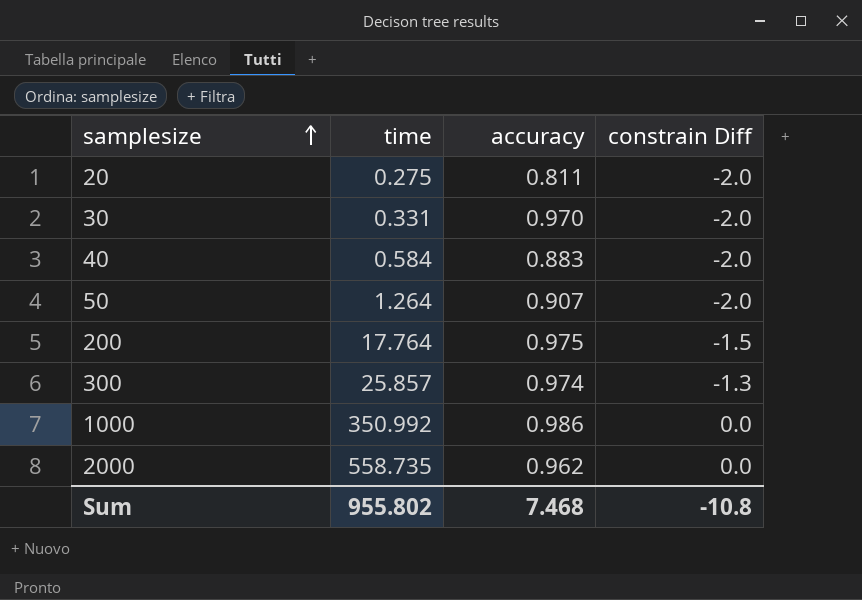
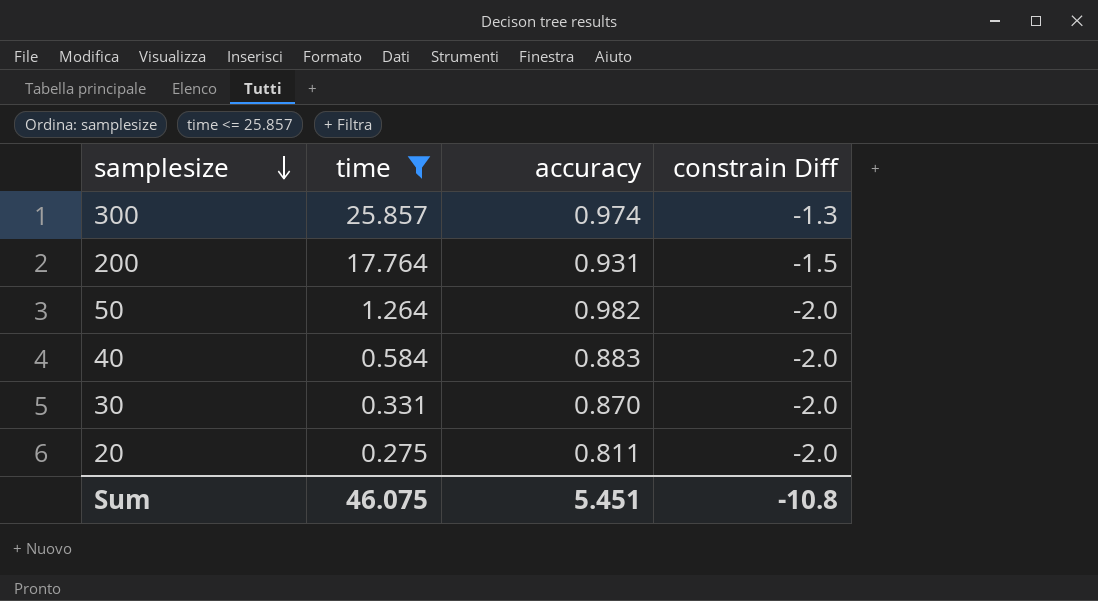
filter: none -> time <= 25.857
row order: samplesize ascending -> samplesize descending
200 | accuracy: 0.975 -> 0.931
50 | accuracy: 0.907 -> 0.982
30 | accuracy: 0.970 -> 0.870
Sum | time: 955.802 -> 46.075
Sum | accuracy: 7.468 -> 5.451

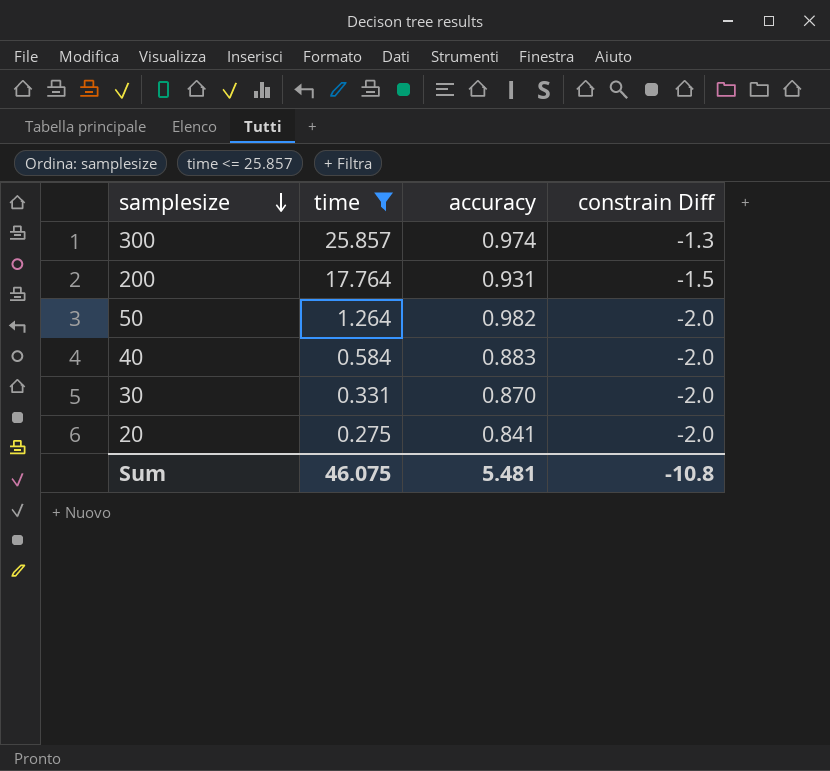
20 | accuracy: 0.811 -> 0.841
Sum | accuracy: 5.451 -> 5.481

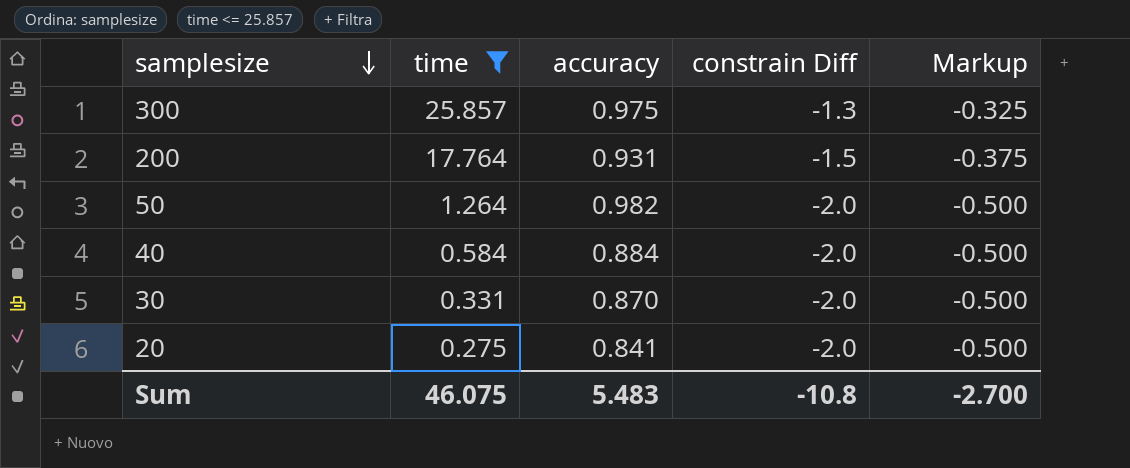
column Markup | formula: none -> [constrain Diff] * 0.25
300 | accuracy: 0.974 -> 0.975
40 | accuracy: 0.883 -> 0.884
Sum | accuracy: 5.481 -> 5.483

